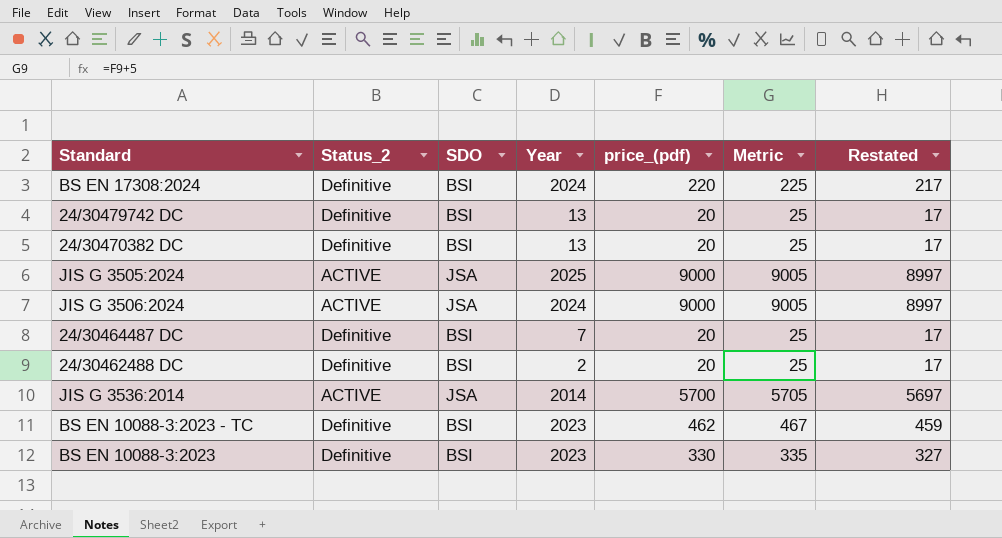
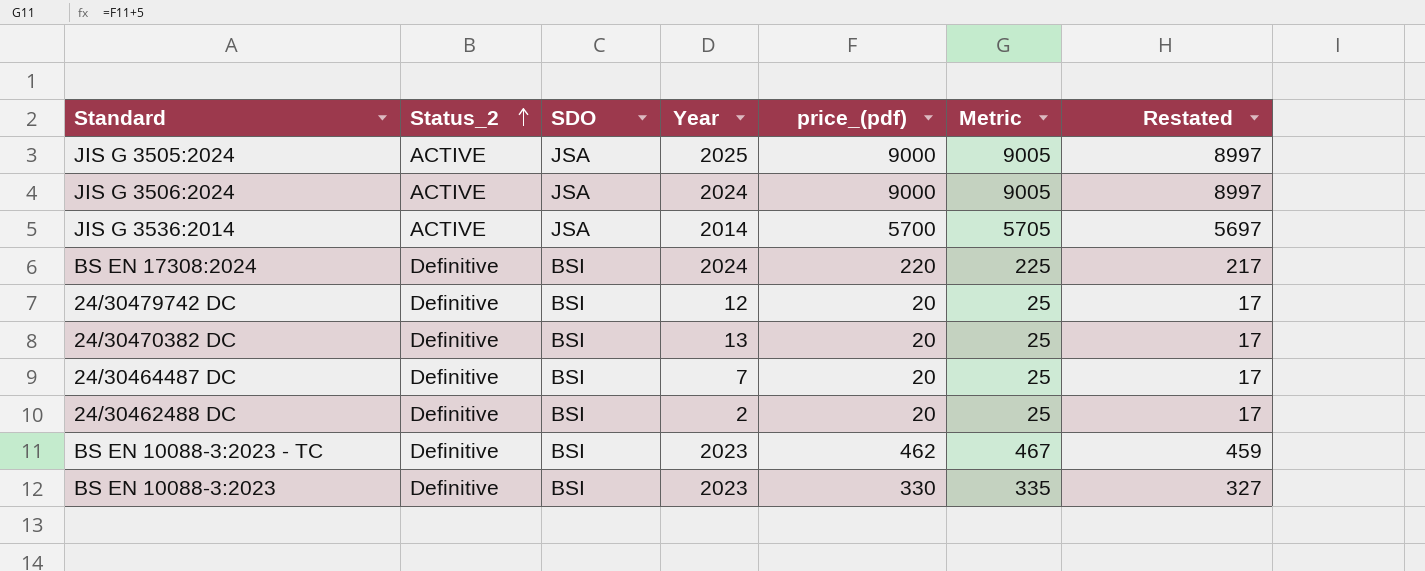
row order: none -> Status_2 ascending
24/30479742 DC | Year: 13 -> 12

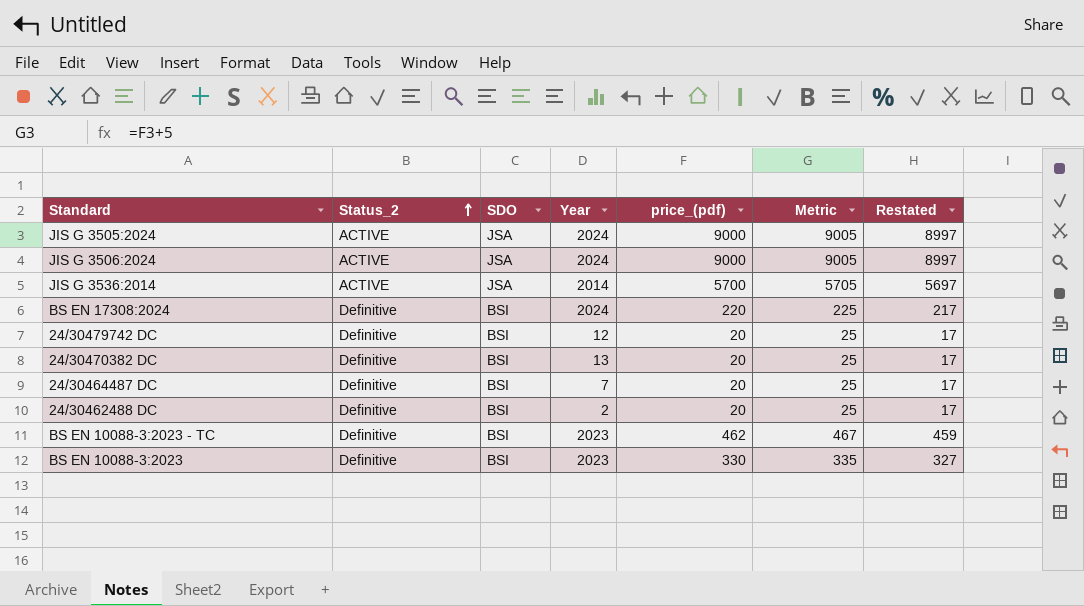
JIS G 3505:2024 | Year: 2025 -> 2024

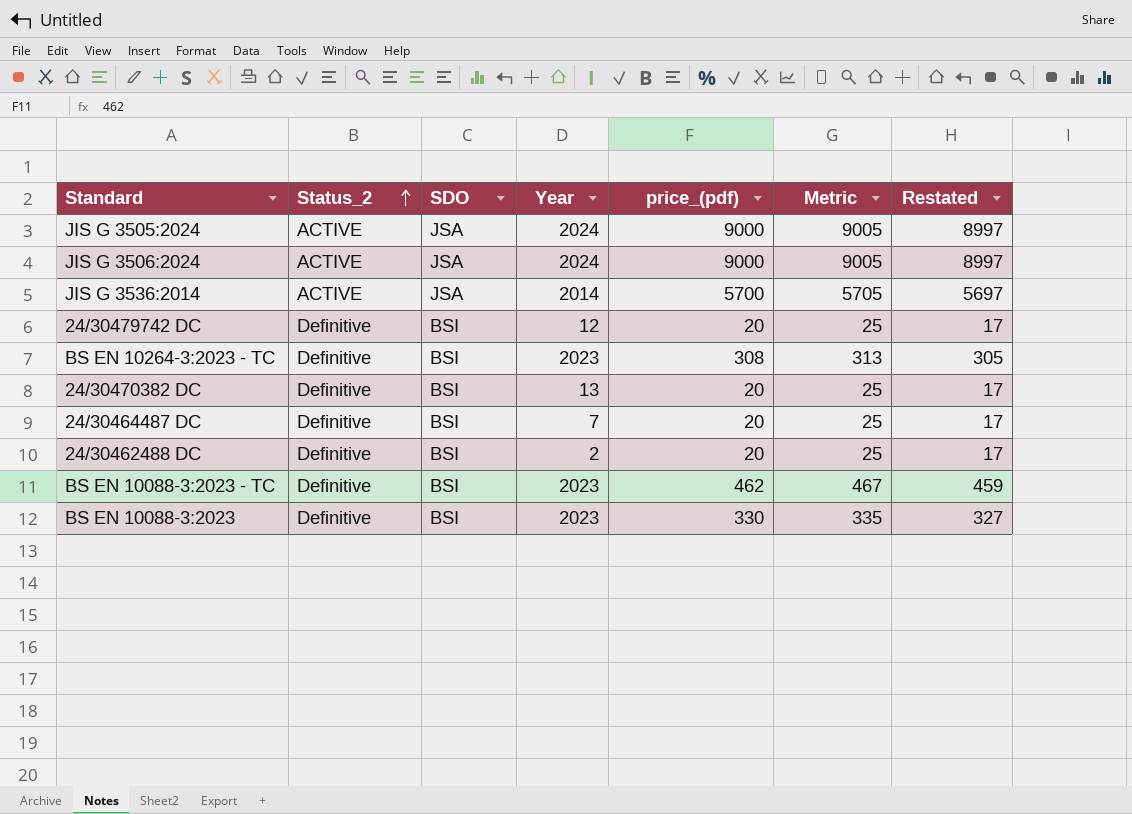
row BS EN 17308:2024: Definitive | BSI | 2024 | 220 | 225 | 217 -> none
row BS EN 10264-3:2023 - TC: none -> Definitive | BSI | 2023 | 308 | 313 | 305

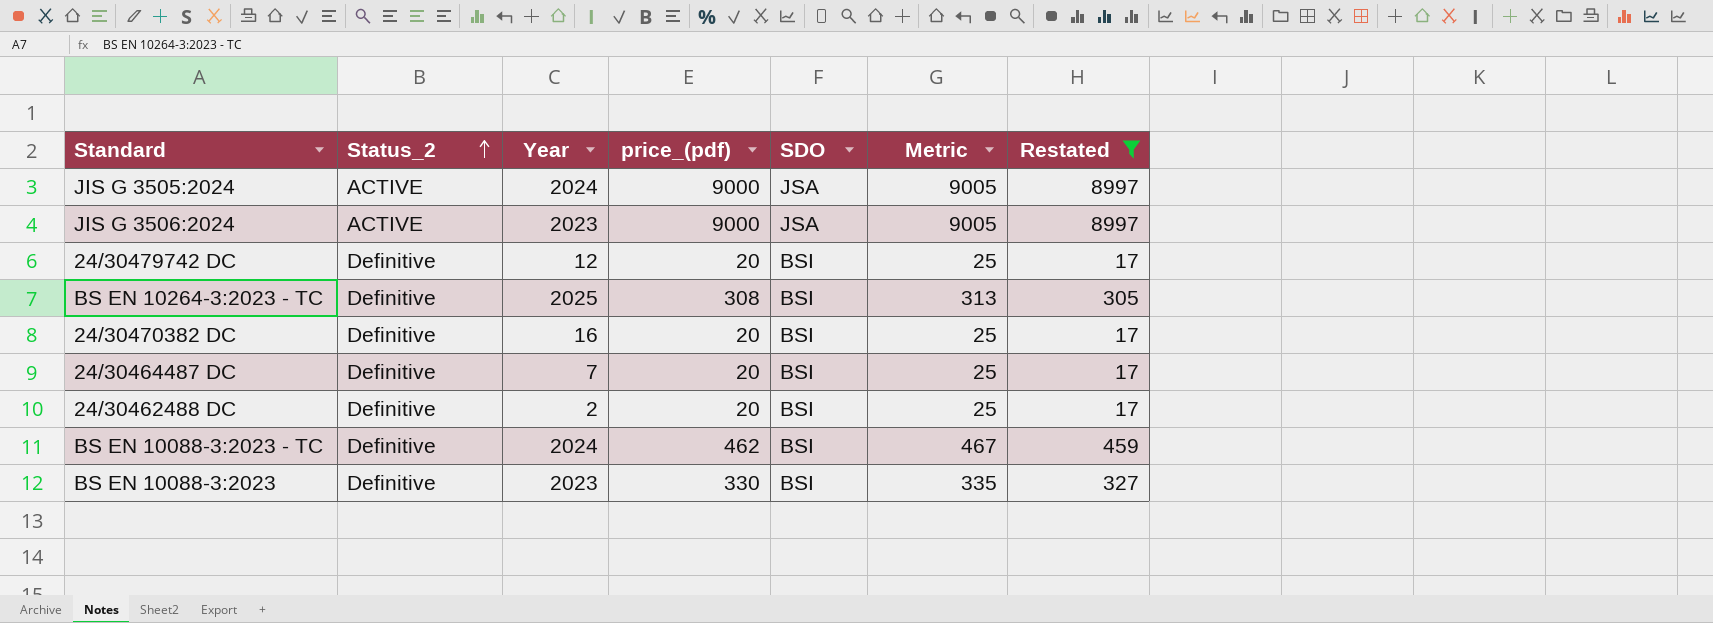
filter: none -> Restated != 5697
column SDO | position: 3 -> 5
JIS G 3506:2024 | Year: 2024 -> 2023
BS EN 10264-3:2023 - TC | Year: 2023 -> 2025
24/30470382 DC | Year: 13 -> 16
BS EN 10088-3:2023 - TC | Year: 2023 -> 2024

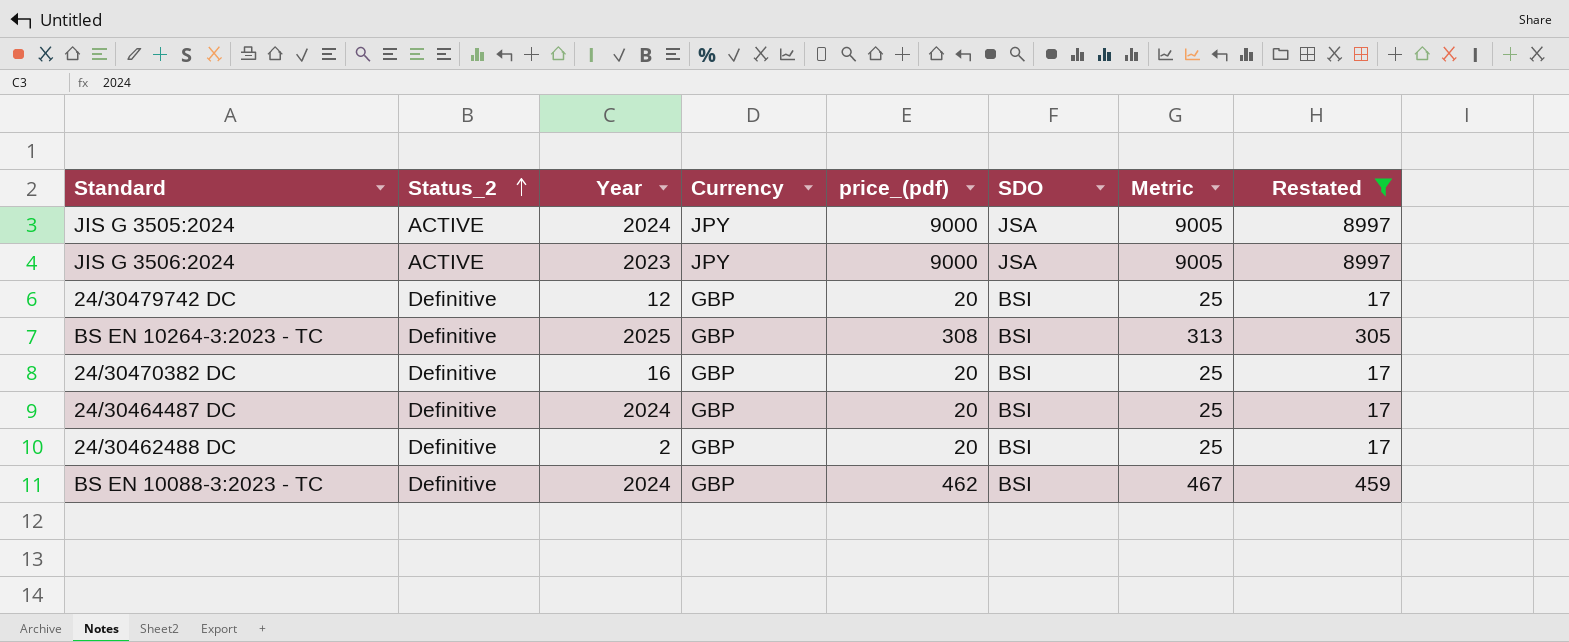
column Currency | position: none -> 4
row BS EN 10088-3:2023: Definitive | 2023 | 330 | BSI | 335 | 327 -> none
24/30464487 DC | Year: 7 -> 2024

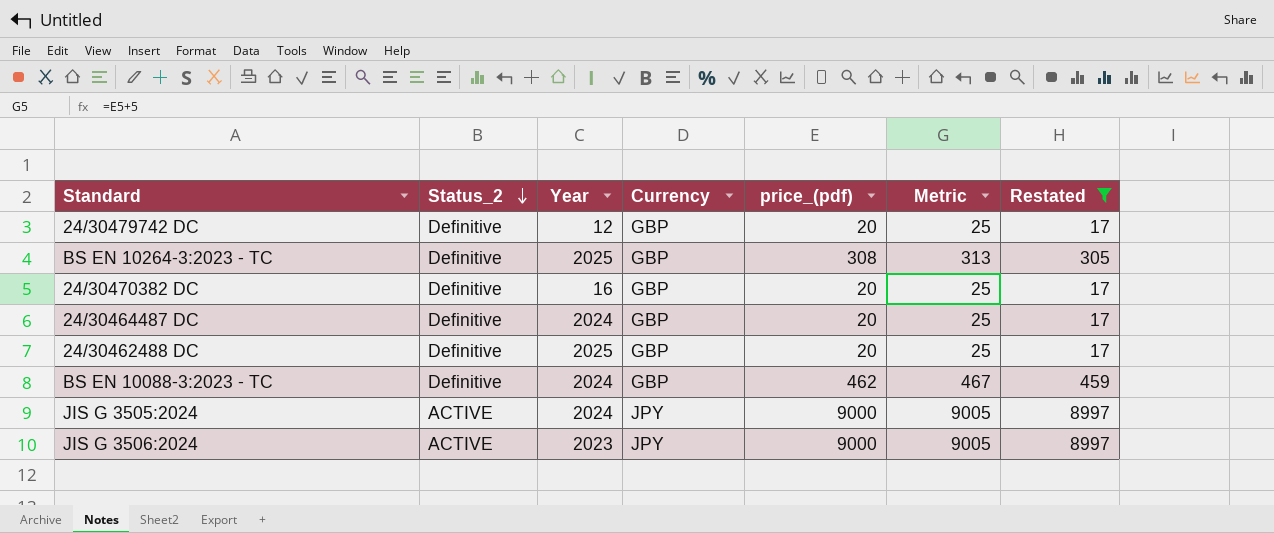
row order: Status_2 ascending -> Status_2 descending
column SDO | position: 6 -> none
24/30462488 DC | Year: 2 -> 2025

